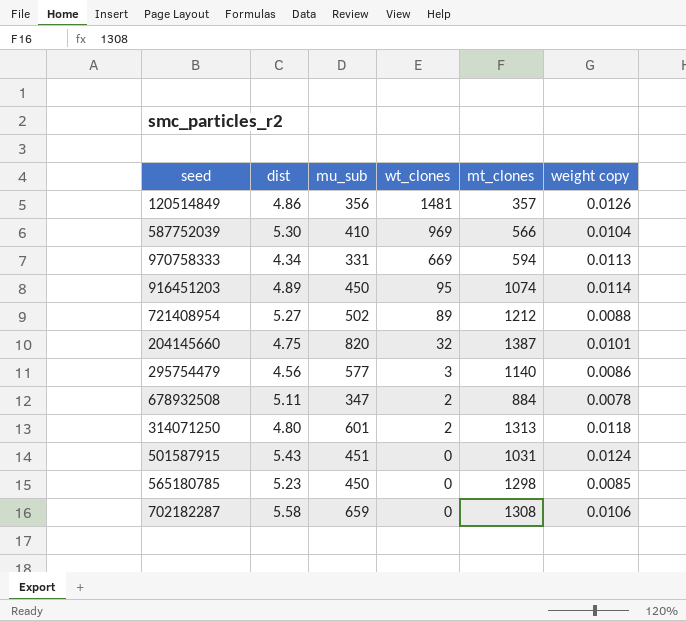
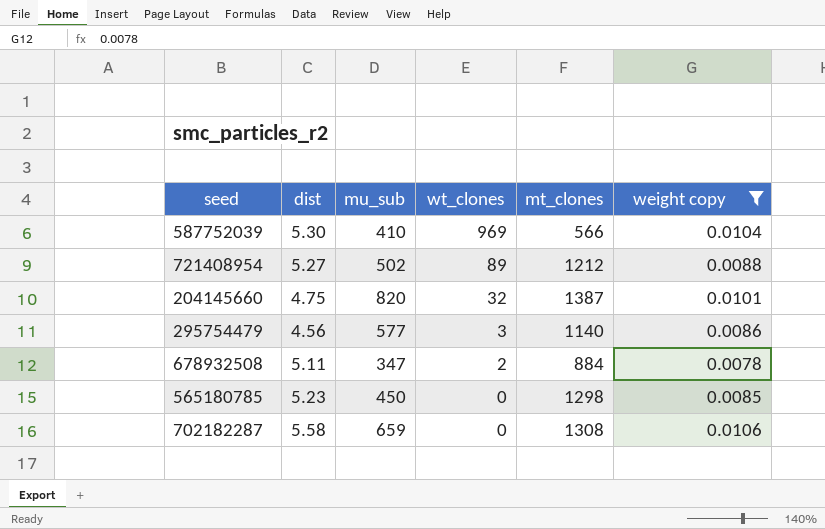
filter: none -> weight copy <= 0.0106

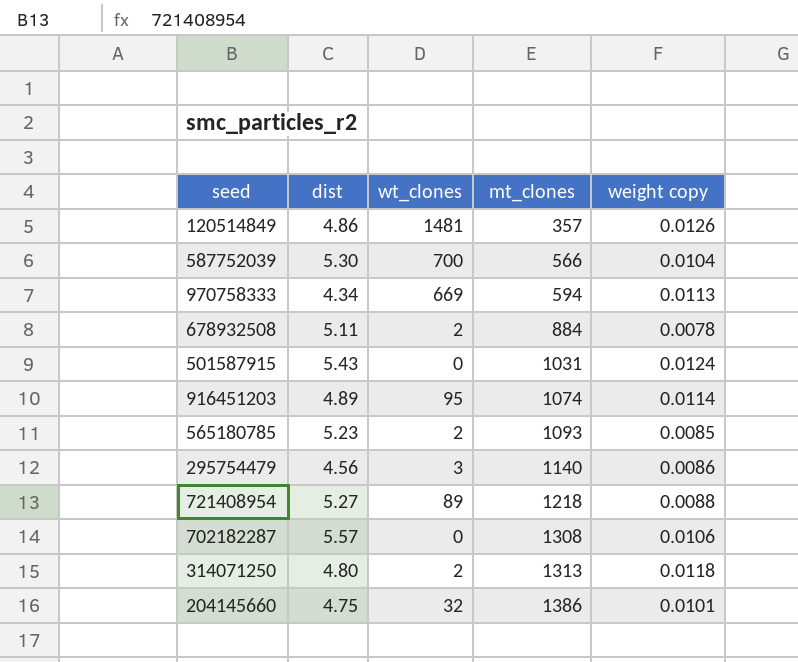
filter: weight copy <= 0.0106 -> none
row order: wt_clones descending -> mt_clones ascending
column mu_sub | position: 3 -> none
587752039 | wt_clones: 969 -> 700
565180785 | wt_clones: 0 -> 2
565180785 | mt_clones: 1298 -> 1093
721408954 | mt_clones: 1212 -> 1218
702182287 | dist: 5.58 -> 5.57
204145660 | mt_clones: 1387 -> 1386

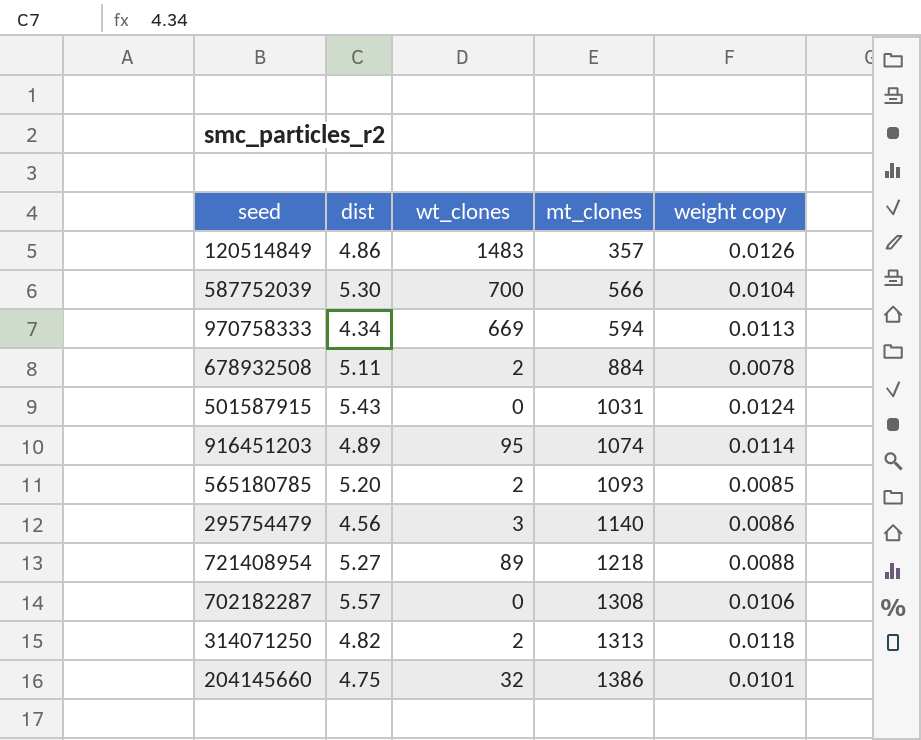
120514849 | wt_clones: 1481 -> 1483
565180785 | dist: 5.23 -> 5.20
314071250 | dist: 4.80 -> 4.82

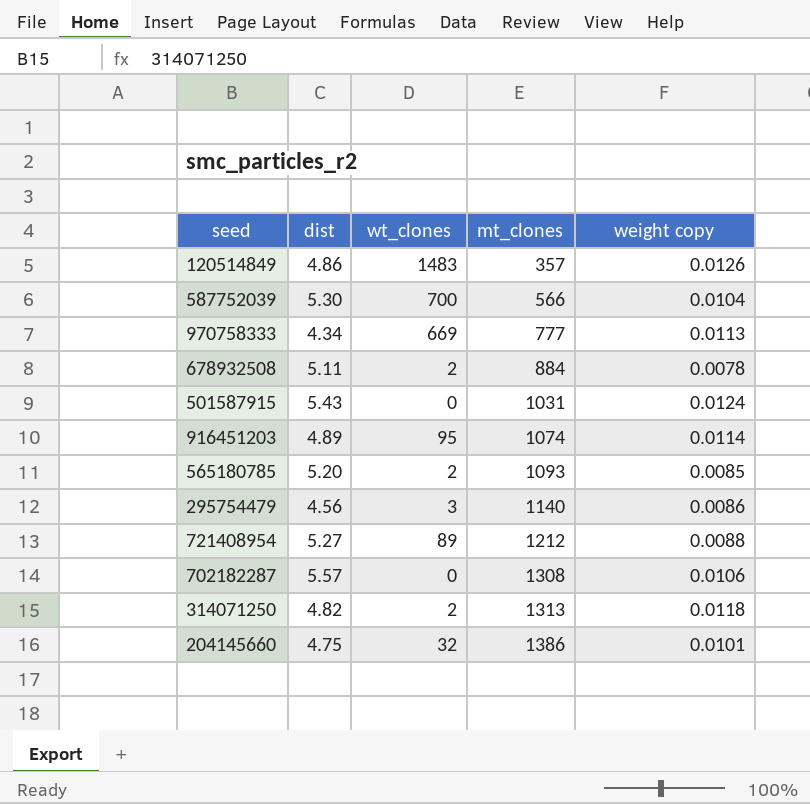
970758333 | mt_clones: 594 -> 777
721408954 | mt_clones: 1218 -> 1212

